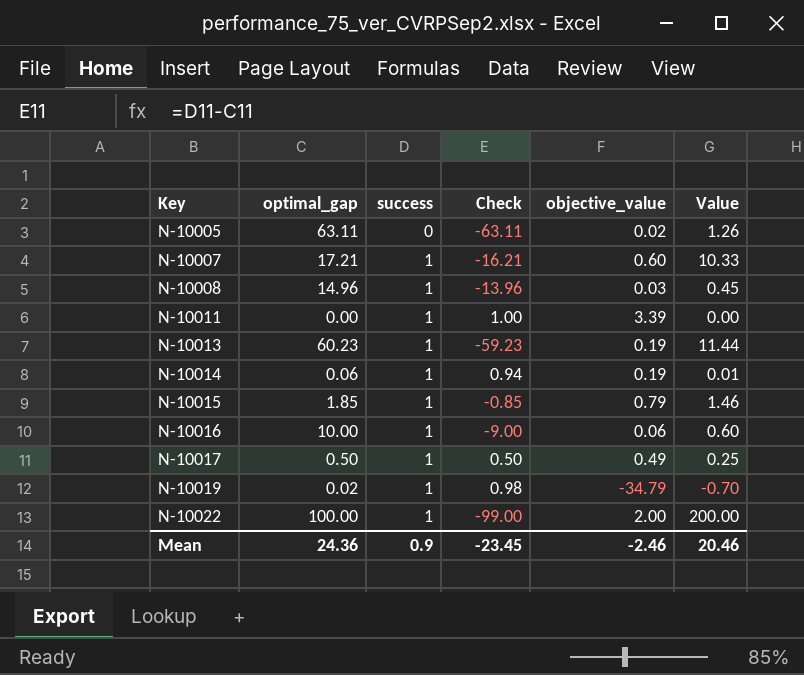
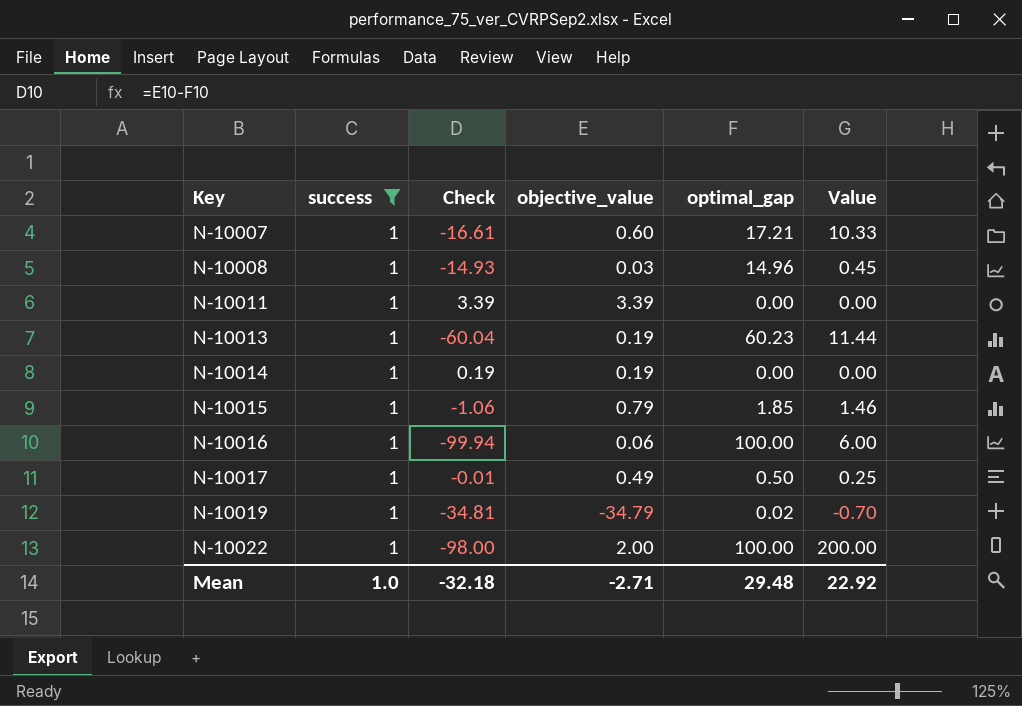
filter: none -> success = 1
column Check | formula: [success] - [optimal_gap] -> [objective_value] - [optimal_gap]
column optimal_gap | position: 2 -> 5
N-10014 | optimal_gap: 0.06 -> 0.00
N-10014 | Value: 0.01 -> 0.00
N-10016 | optimal_gap: 10.00 -> 100.00
N-10016 | Value: 0.60 -> 6.00
Mean | success: 0.9 -> 1.0
Mean | Check: -23.45 -> -32.18
Mean | objective_value: -2.46 -> -2.71
Mean | optimal_gap: 24.36 -> 29.48
Mean | Value: 20.46 -> 22.92

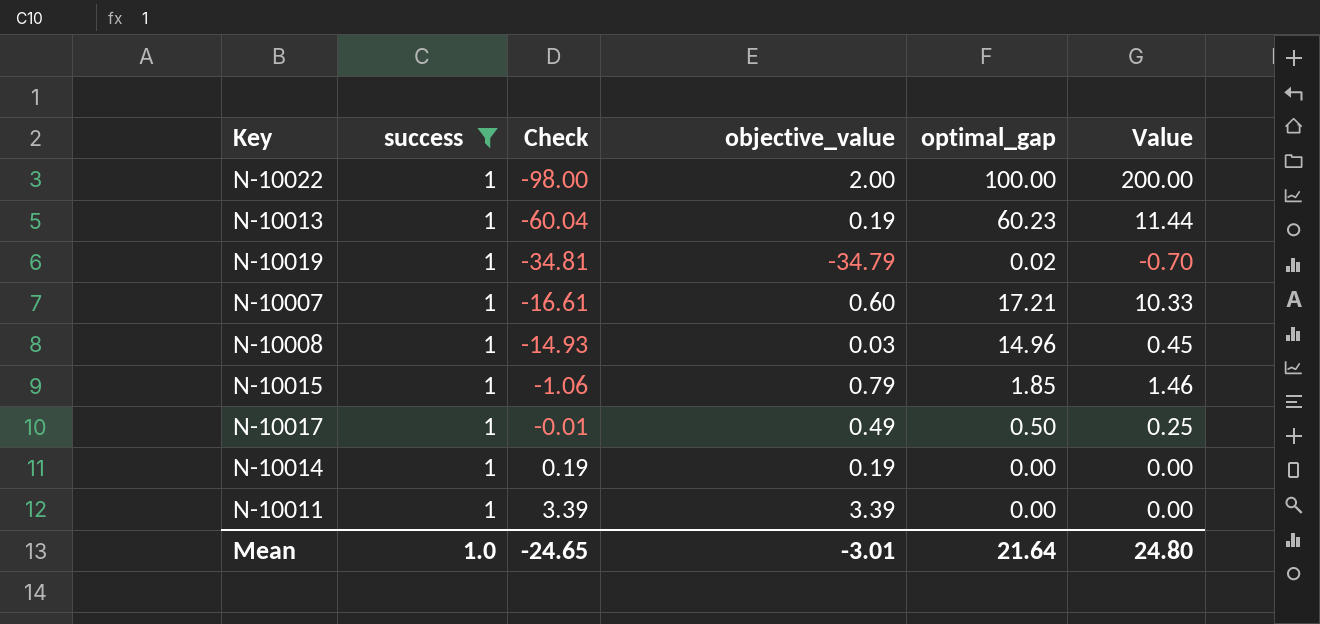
row order: Key ascending -> Check ascending
row N-10016: 1 | -99.94 | 0.06 | 100.00 | 6.00 -> none
Mean | Check: -32.18 -> -24.65
Mean | objective_value: -2.71 -> -3.01
Mean | optimal_gap: 29.48 -> 21.64
Mean | Value: 22.92 -> 24.80

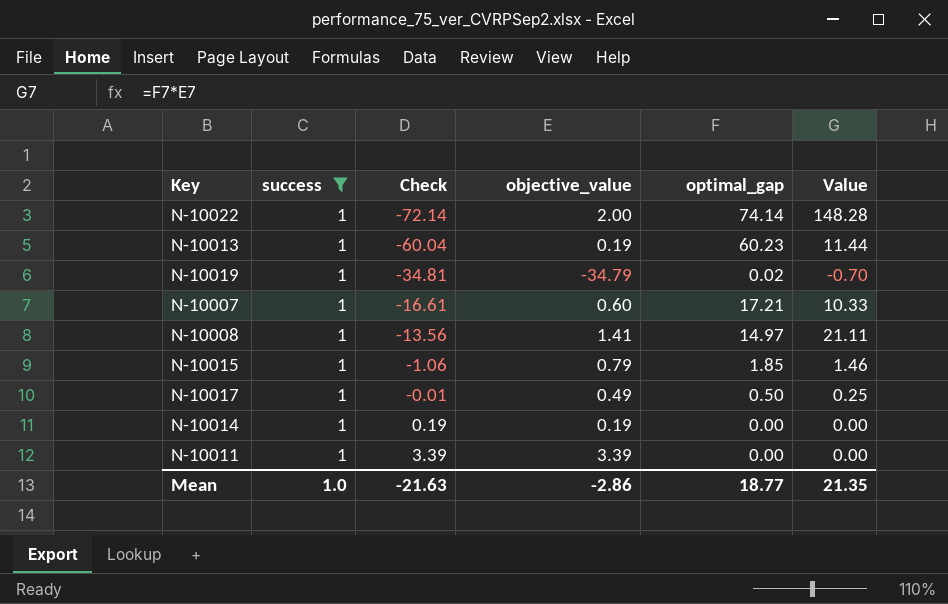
N-10022 | Check: -98.00 -> -72.14
N-10022 | optimal_gap: 100.00 -> 74.14
N-10022 | Value: 200.00 -> 148.28
N-10008 | Check: -14.93 -> -13.56
N-10008 | objective_value: 0.03 -> 1.41
N-10008 | optimal_gap: 14.96 -> 14.97
N-10008 | Value: 0.45 -> 21.11
Mean | Check: -24.65 -> -21.63
Mean | objective_value: -3.01 -> -2.86
Mean | optimal_gap: 21.64 -> 18.77
Mean | Value: 24.80 -> 21.35

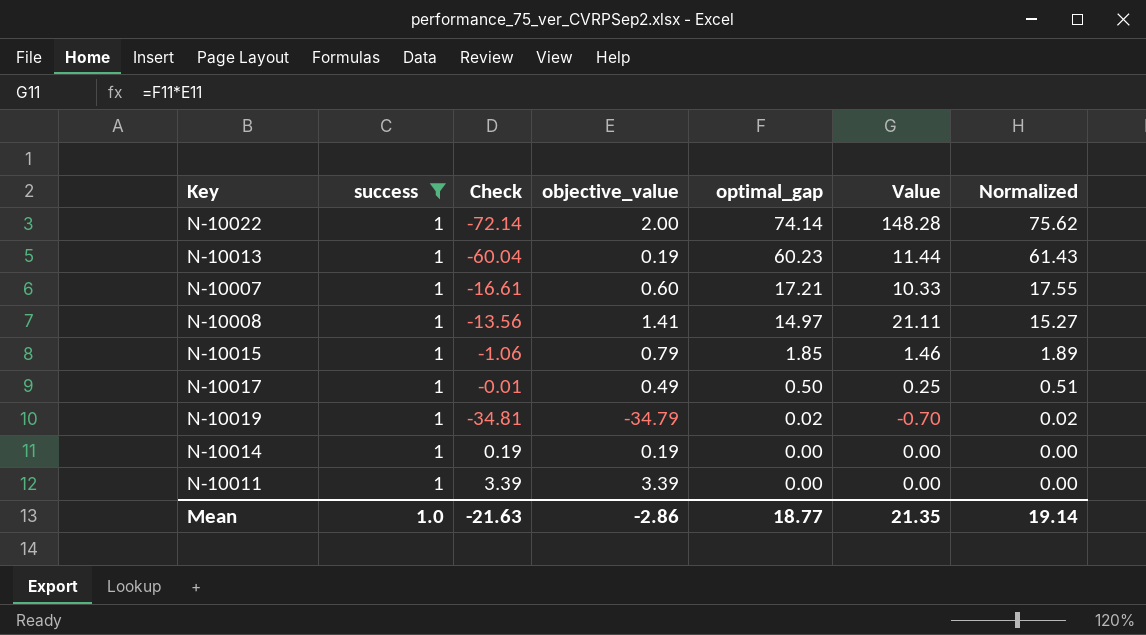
row order: Check ascending -> optimal_gap descending
column Normalized | formula: none -> [optimal_gap] * 1.02

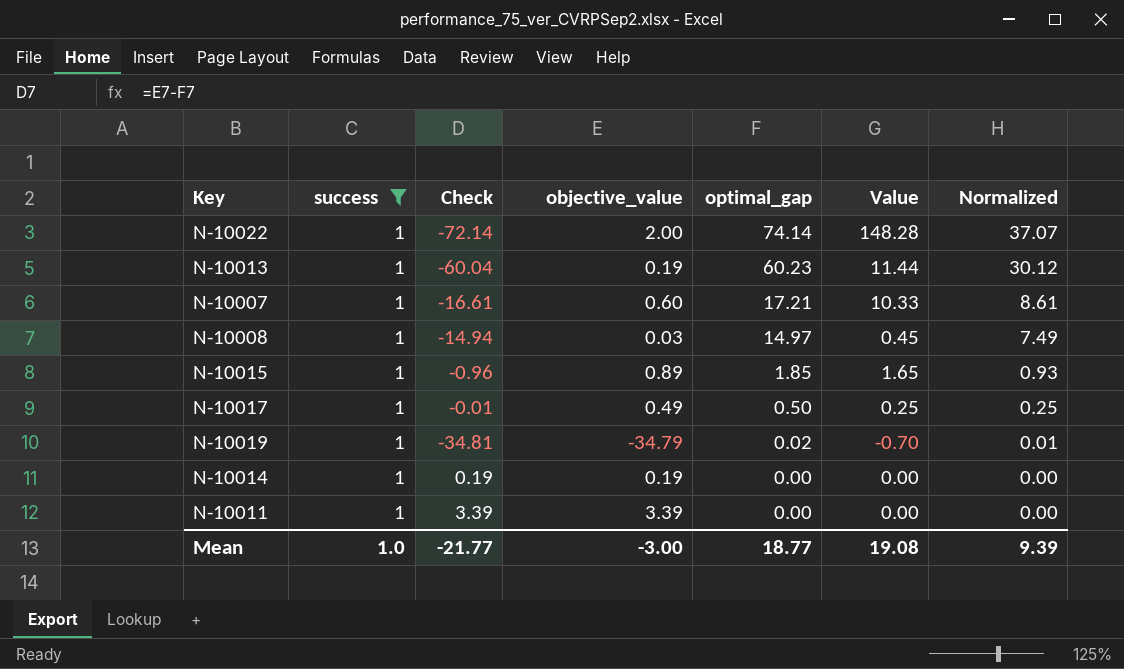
column Normalized | formula: [optimal_gap] * 1.02 -> [optimal_gap] * 0.5
N-10008 | Check: -13.56 -> -14.94
N-10008 | objective_value: 1.41 -> 0.03
N-10008 | Value: 21.11 -> 0.45
N-10015 | Check: -1.06 -> -0.96
N-10015 | objective_value: 0.79 -> 0.89
N-10015 | Value: 1.46 -> 1.65
Mean | Check: -21.63 -> -21.77
Mean | objective_value: -2.86 -> -3.00
Mean | Value: 21.35 -> 19.08
Mean | Normalized: 19.14 -> 9.39

